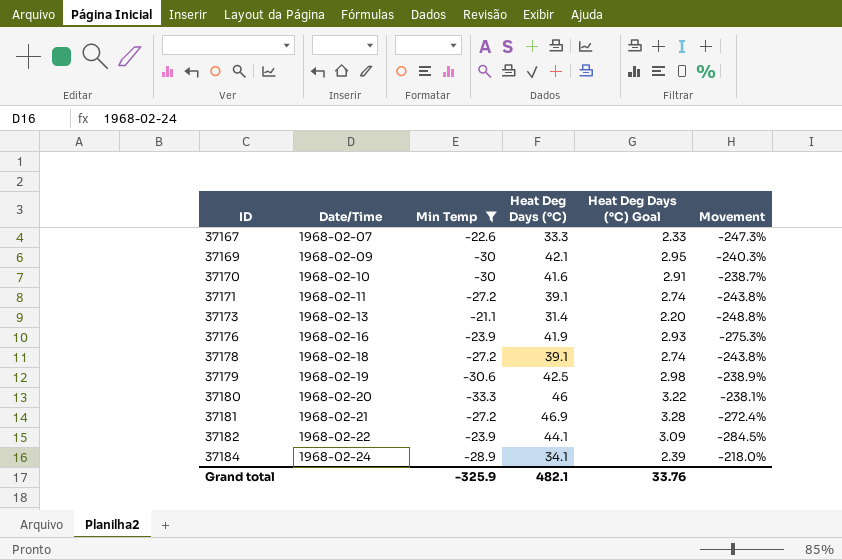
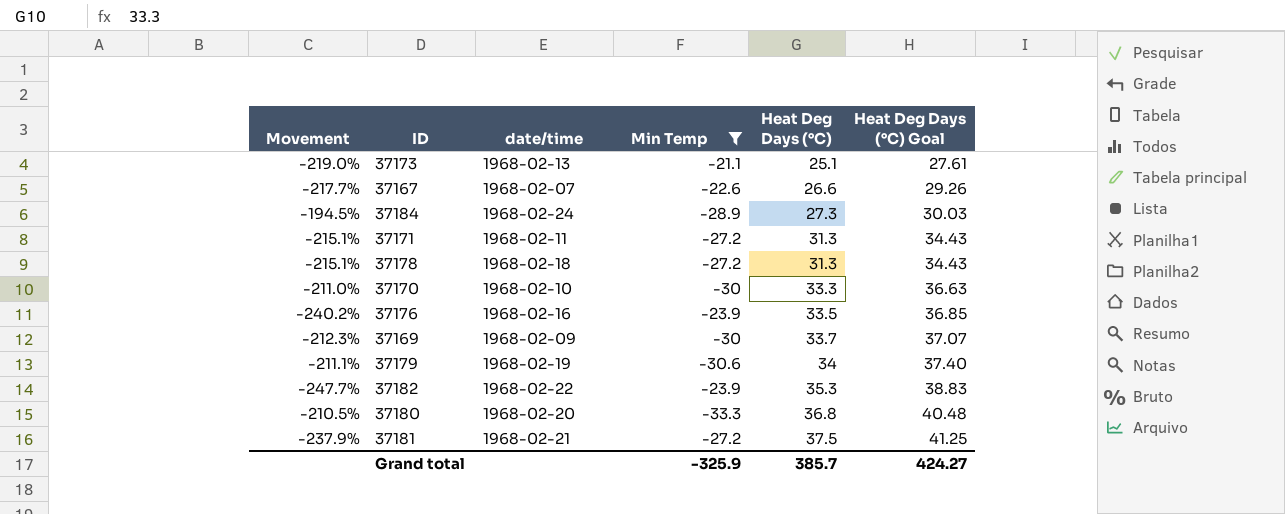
row order: ID ascending -> Heat Deg Days (°C) ascending
column Movement | position: 6 -> 1
column name: Date/Time -> date/time
column Heat Deg Days (°C) Goal | formula: [Heat Deg Days (°C)] * 0.07 -> [Heat Deg Days (°C)] * 1.1
37173 | Movement: -248.8% -> -219.0%
37173 | Heat Deg Days (°C): 31.4 -> 25.1
37167 | Movement: -247.3% -> -217.7%
37167 | Heat Deg Days (°C): 33.3 -> 26.6
37184 | Movement: -218.0% -> -194.5%
37184 | Heat Deg Days (°C): 34.1 -> 27.3
37171 | Movement: -243.8% -> -215.1%
37171 | Heat Deg Days (°C): 39.1 -> 31.3
37178 | Movement: -243.8% -> -215.1%
37178 | Heat Deg Days (°C): 39.1 -> 31.3
37170 | Movement: -238.7% -> -211.0%
37170 | Heat Deg Days (°C): 41.6 -> 33.3
37176 | Movement: -275.3% -> -240.2%
37176 | Heat Deg Days (°C): 41.9 -> 33.5
37169 | Movement: -240.3% -> -212.3%
37169 | Heat Deg Days (°C): 42.1 -> 33.7
37179 | Movement: -238.9% -> -211.1%
37179 | Heat Deg Days (°C): 42.5 -> 34
37182 | Movement: -284.5% -> -247.7%
37182 | Heat Deg Days (°C): 44.1 -> 35.3
37180 | Movement: -238.1% -> -210.5%
37180 | Heat Deg Days (°C): 46 -> 36.8
37181 | Movement: -272.4% -> -237.9%
37181 | Heat Deg Days (°C): 46.9 -> 37.5
Grand total | Heat Deg Days (°C): 482.1 -> 385.7
Grand total | Heat Deg Days (°C) Goal: 33.76 -> 424.27

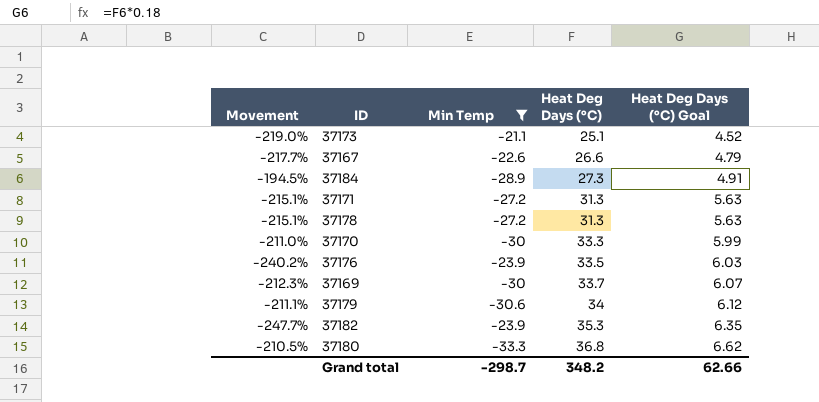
column date/time | position: 3 -> none
column Heat Deg Days (°C) Goal | formula: [Heat Deg Days (°C)] * 1.1 -> [Heat Deg Days (°C)] * 0.18
row 37181: -237.9% | 1968-02-21 | -27.2 | 37.5 | 41.25 -> none
Grand total | Min Temp: -325.9 -> -298.7
Grand total | Heat Deg Days (°C): 385.7 -> 348.2
Grand total | Heat Deg Days (°C) Goal: 424.27 -> 62.66

